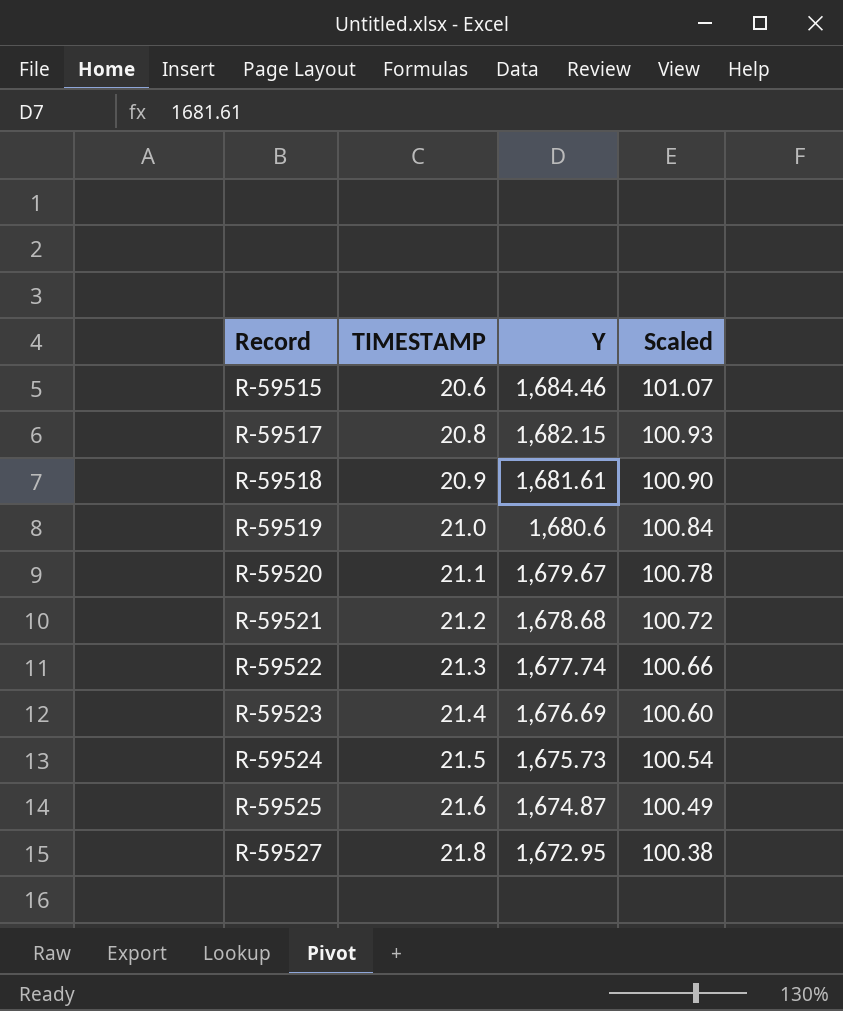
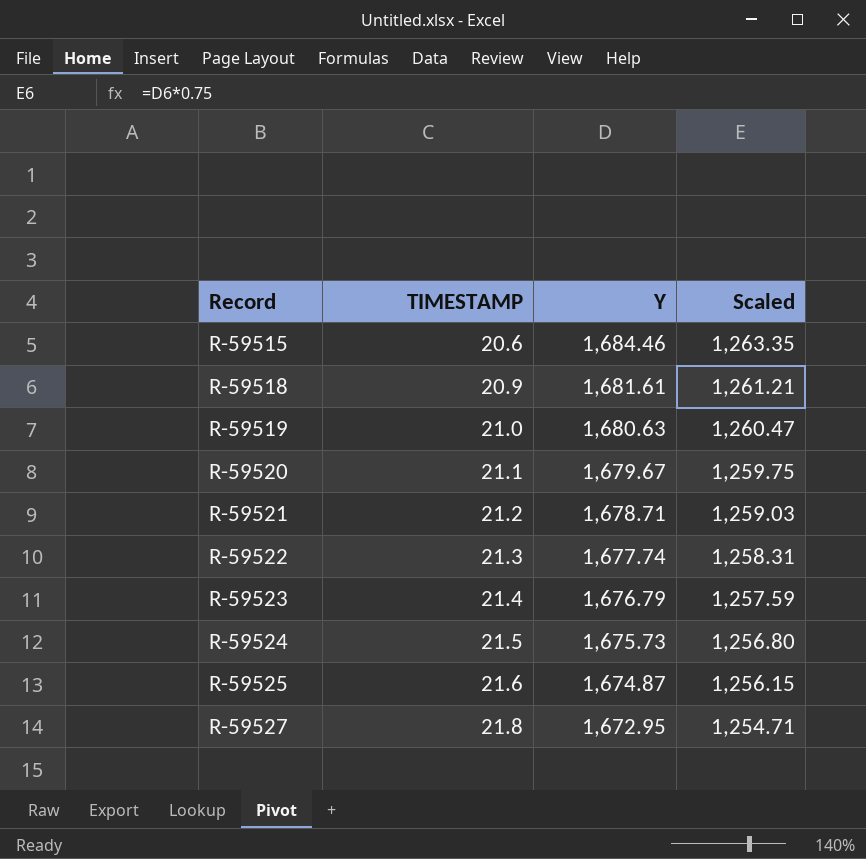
column Scaled | formula: [Y] * 0.06 -> [Y] * 0.75
row R-59517: 20.8 | 1,682.15 | 100.93 -> none
R-59519 | Y: 1,680.6 -> 1,680.63
R-59521 | Y: 1,678.68 -> 1,678.71
R-59523 | Y: 1,676.69 -> 1,676.79

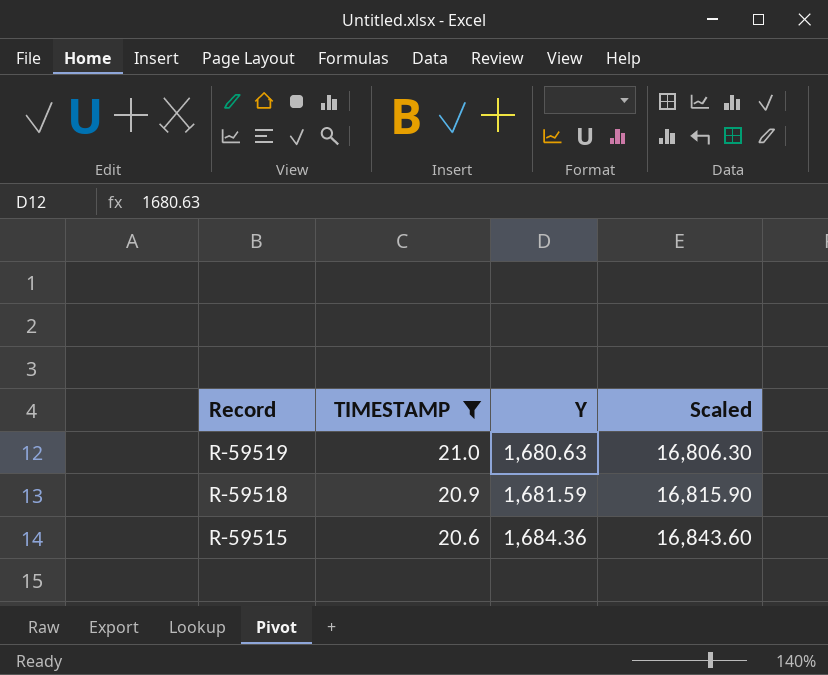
filter: none -> TIMESTAMP <= 21.0
row order: Record ascending -> Record descending
column Scaled | formula: [Y] * 0.75 -> [Y] * 10
R-59518 | Y: 1,681.61 -> 1,681.59
R-59515 | Y: 1,684.46 -> 1,684.36

